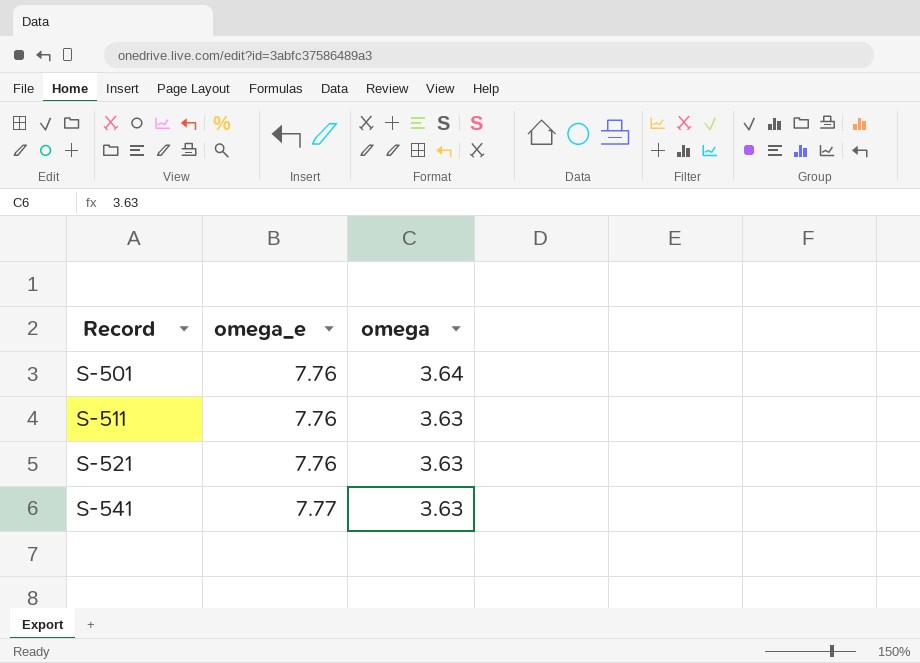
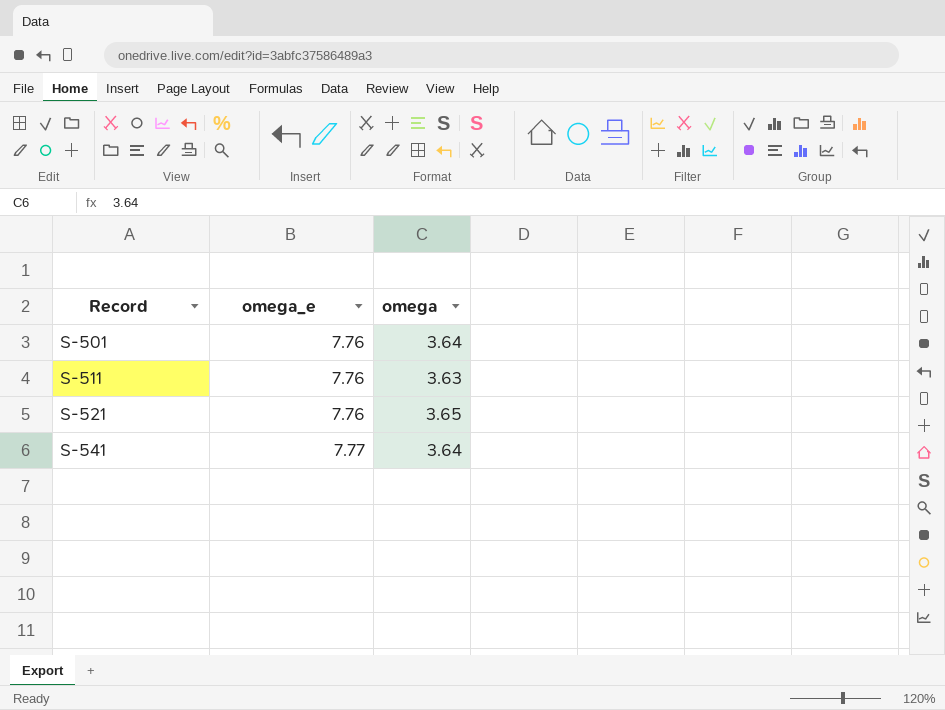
S-521 | omega: 3.63 -> 3.65
S-541 | omega: 3.63 -> 3.64

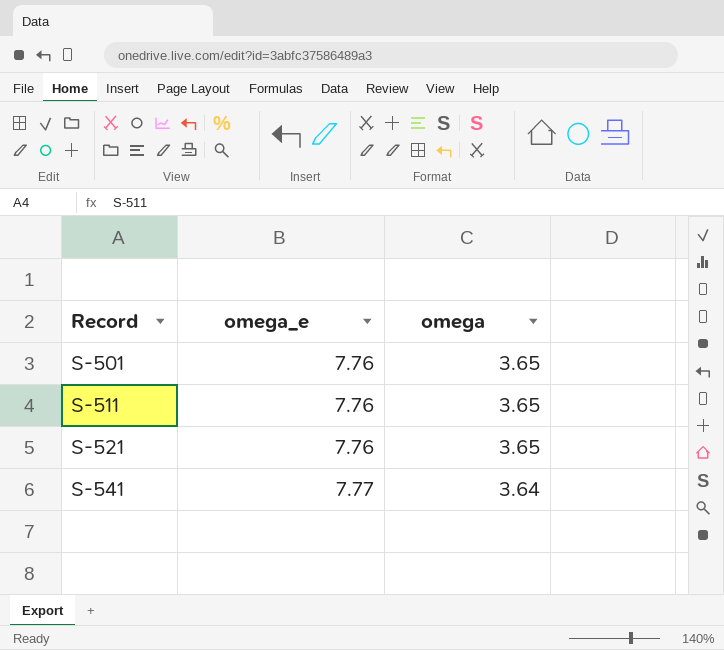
S-501 | omega: 3.64 -> 3.65
S-511 | omega: 3.63 -> 3.65

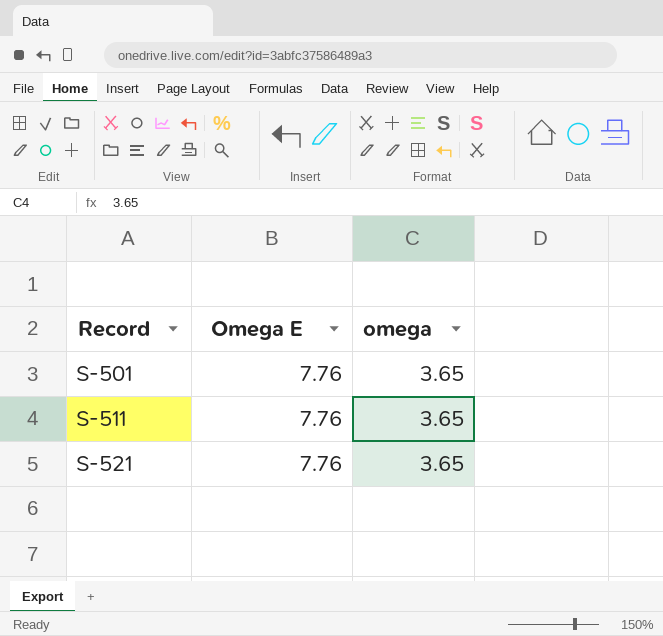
column name: omega_e -> Omega E
row S-541: 7.77 | 3.64 -> none

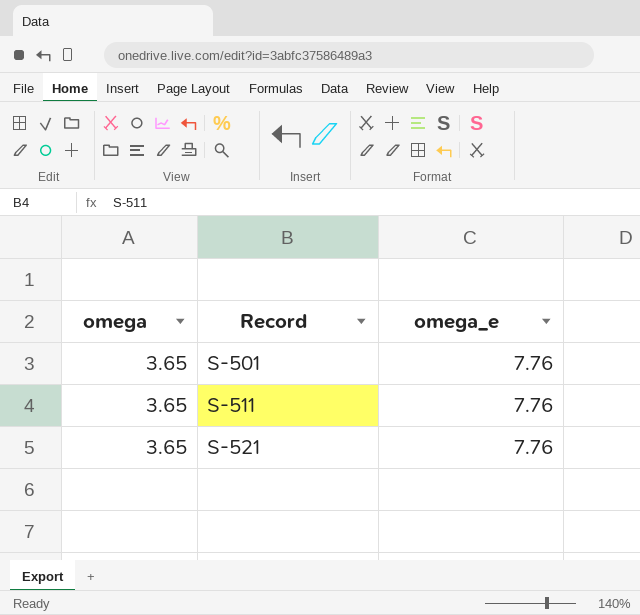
column omega | position: 3 -> 1
column name: Omega E -> omega_e

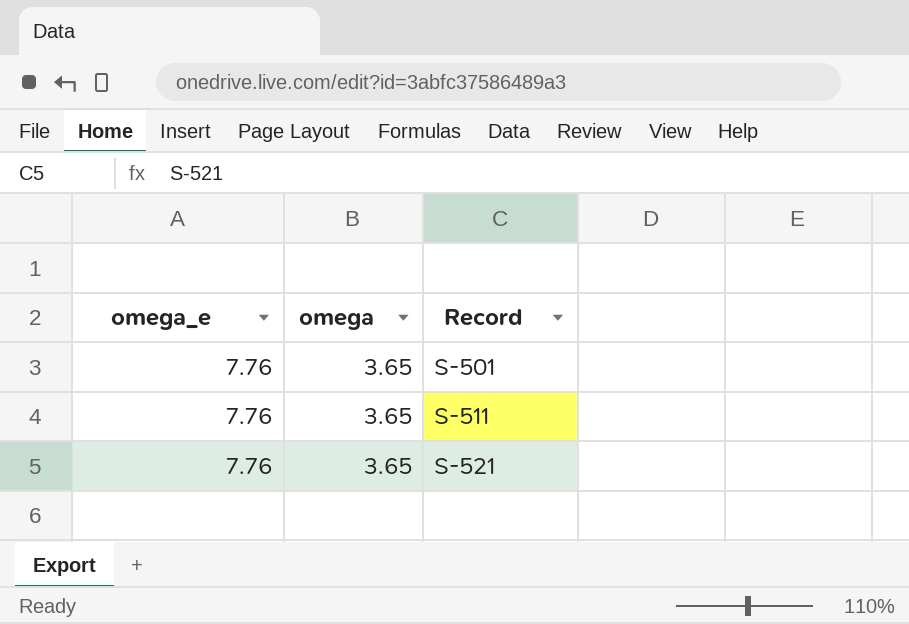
column omega_e | position: 3 -> 1

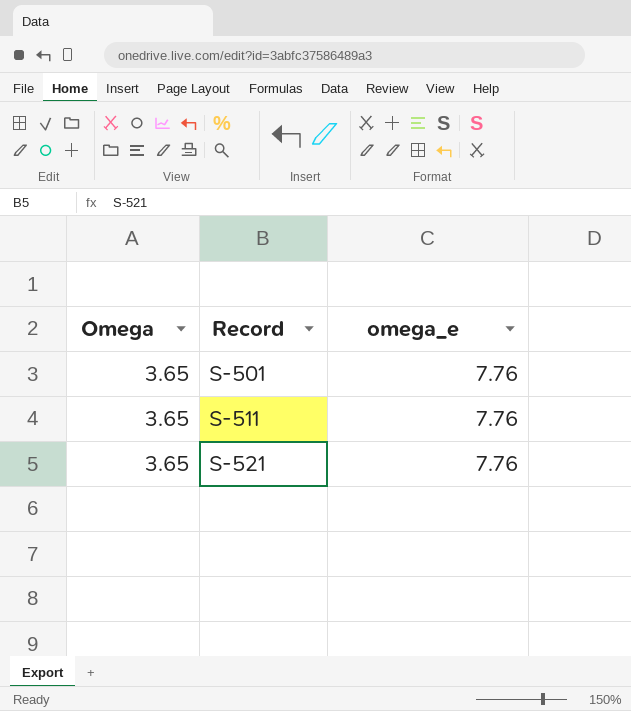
column name: omega -> Omega
column omega_e | position: 1 -> 3

